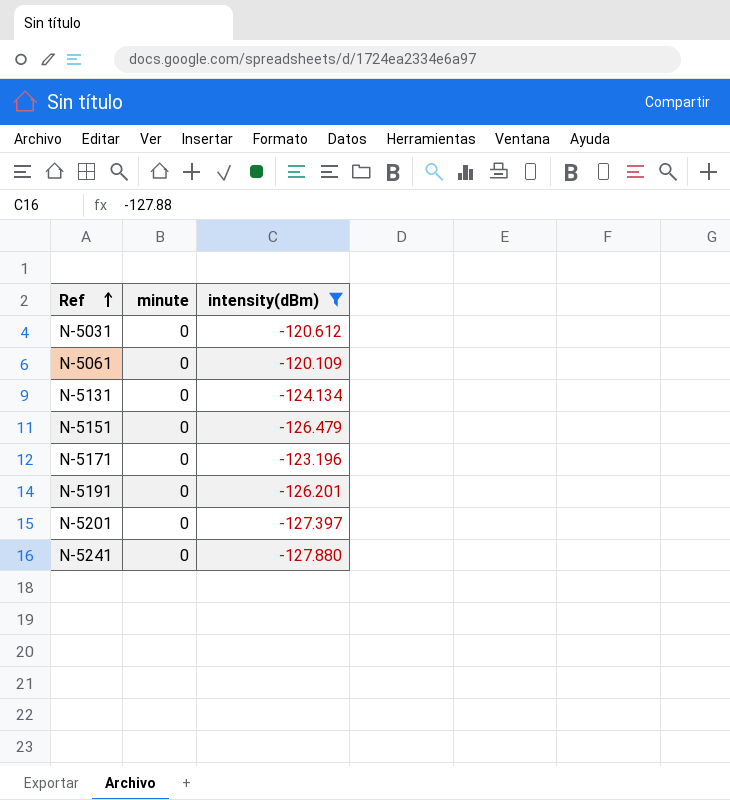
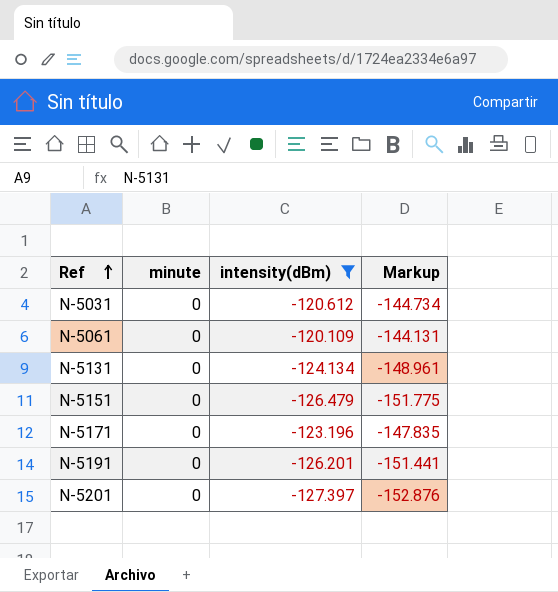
column Markup | formula: none -> [intensity(dBm)] * 1.2
row N-5241: 0 | -127.880 -> none

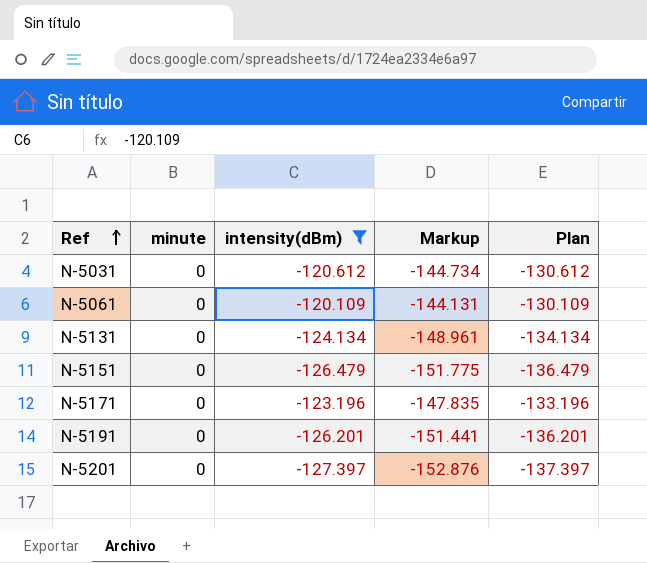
column Plan | formula: none -> [intensity(dBm)] - 10

